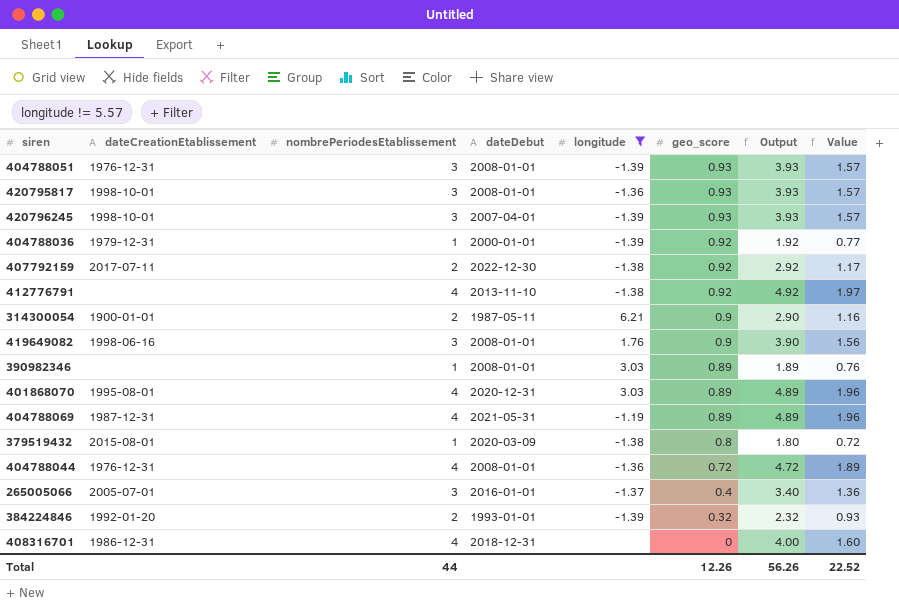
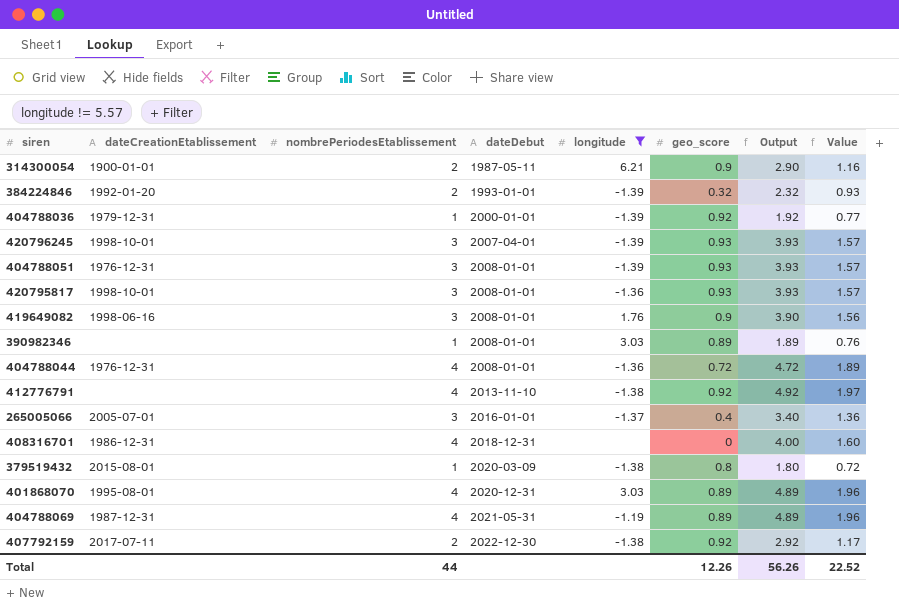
row order: geo_score descending -> dateDebut ascending

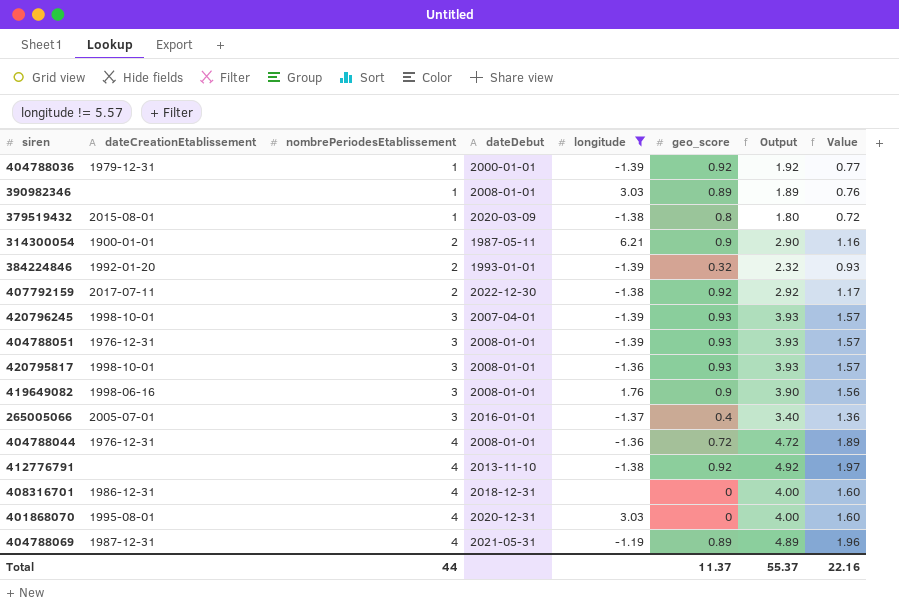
row order: dateDebut ascending -> nombrePeriodesEtablissement ascending
401868070 | geo_score: 0.89 -> 0
401868070 | Output: 4.89 -> 4.00
401868070 | Value: 1.96 -> 1.60
Total | geo_score: 12.26 -> 11.37
Total | Output: 56.26 -> 55.37
Total | Value: 22.52 -> 22.16

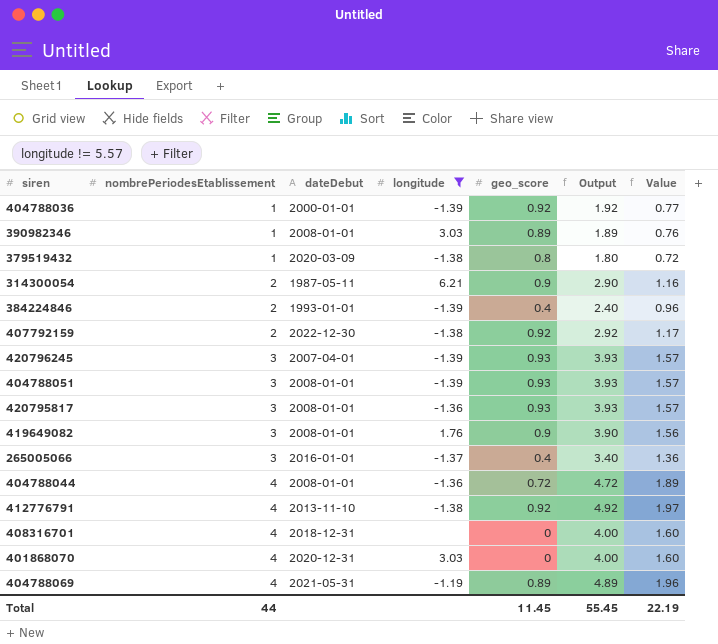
column dateCreationEtablissement | position: 2 -> none
384224846 | geo_score: 0.32 -> 0.4
384224846 | Output: 2.32 -> 2.40
384224846 | Value: 0.93 -> 0.96
Total | geo_score: 11.37 -> 11.45
Total | Output: 55.37 -> 55.45
Total | Value: 22.16 -> 22.19

